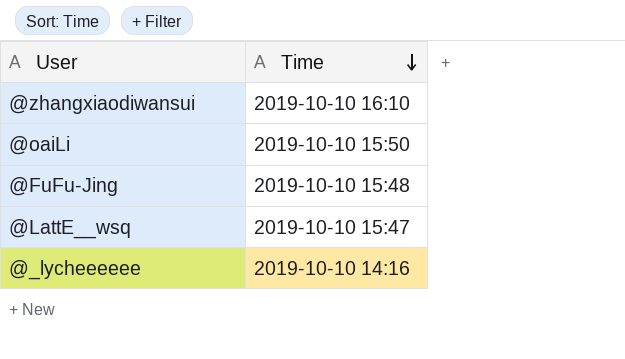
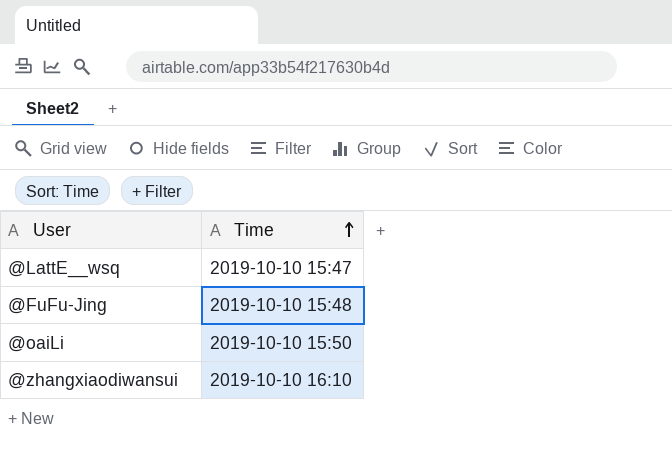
row order: Time descending -> Time ascending
row @_lycheeeeee: 2019-10-10 14:16 -> none

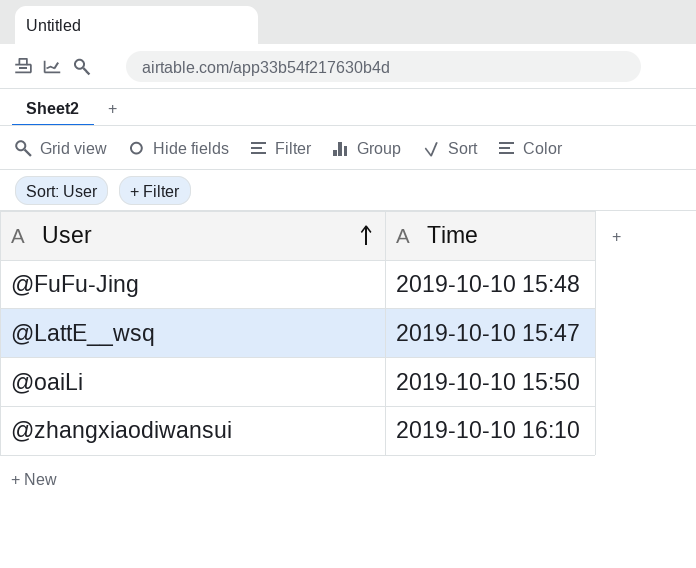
row order: Time ascending -> User ascending

